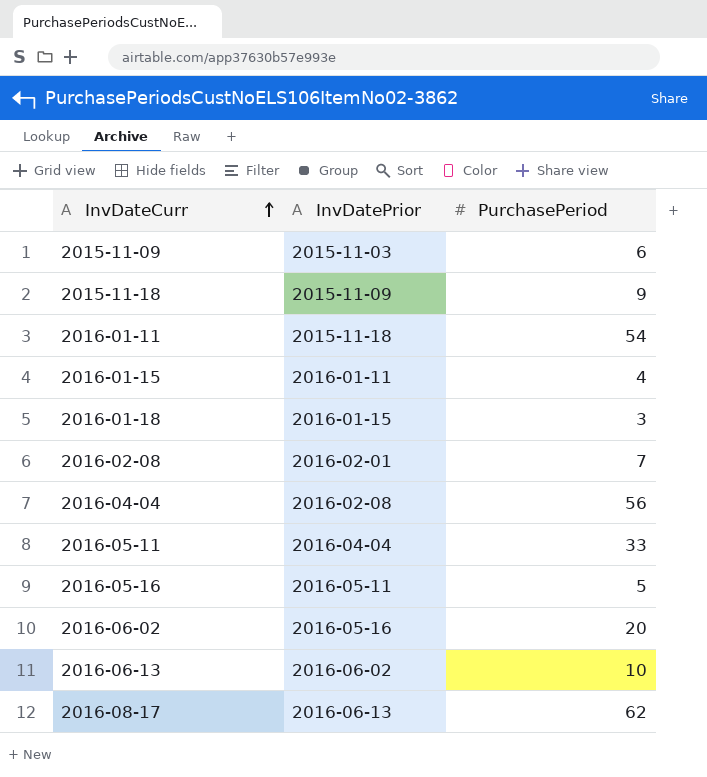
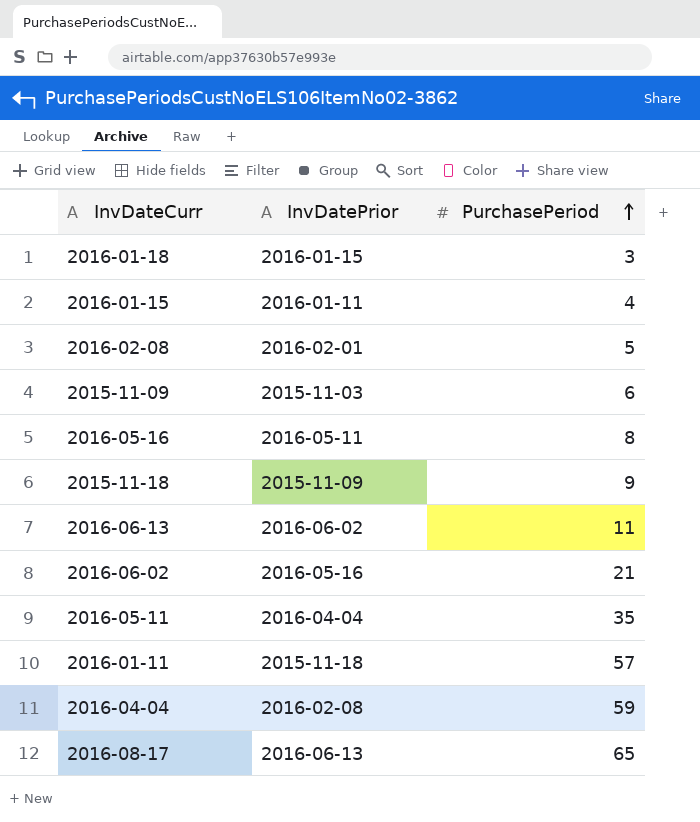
row order: InvDateCurr ascending -> PurchasePeriod ascending
2016-02-08 | PurchasePeriod: 7 -> 5
2016-05-16 | PurchasePeriod: 5 -> 8
2016-06-13 | PurchasePeriod: 10 -> 11
2016-06-02 | PurchasePeriod: 20 -> 21
2016-05-11 | PurchasePeriod: 33 -> 35
2016-01-11 | PurchasePeriod: 54 -> 57
2016-04-04 | PurchasePeriod: 56 -> 59
2016-08-17 | PurchasePeriod: 62 -> 65

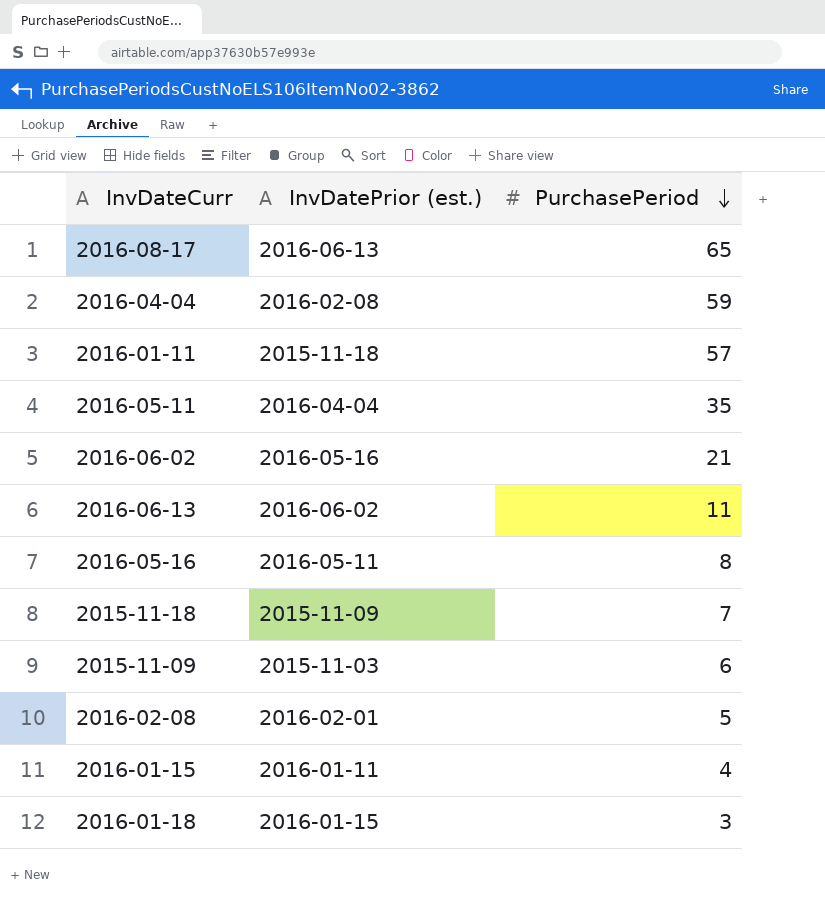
row order: PurchasePeriod ascending -> PurchasePeriod descending
column name: InvDatePrior -> InvDatePrior (est.)
2015-11-18 | PurchasePeriod: 9 -> 7

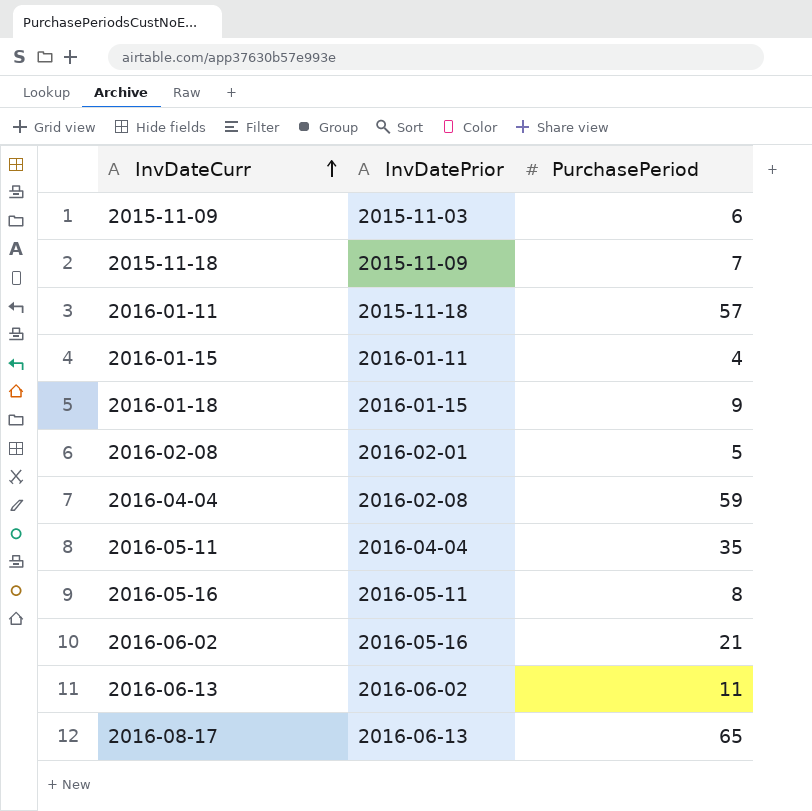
row order: PurchasePeriod descending -> InvDateCurr ascending
column name: InvDatePrior (est.) -> InvDatePrior
2016-01-18 | PurchasePeriod: 3 -> 9

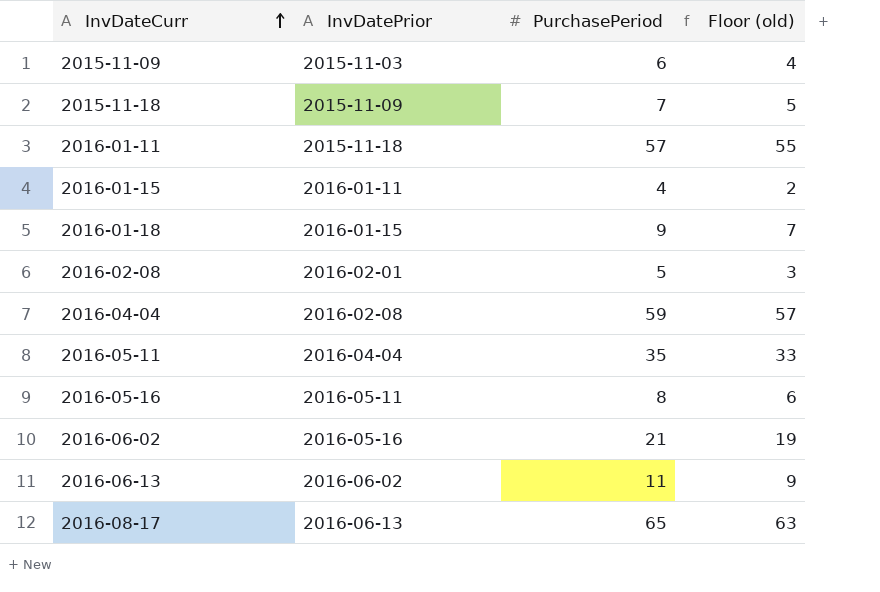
column Floor (old) | formula: none -> [PurchasePeriod] - 2

